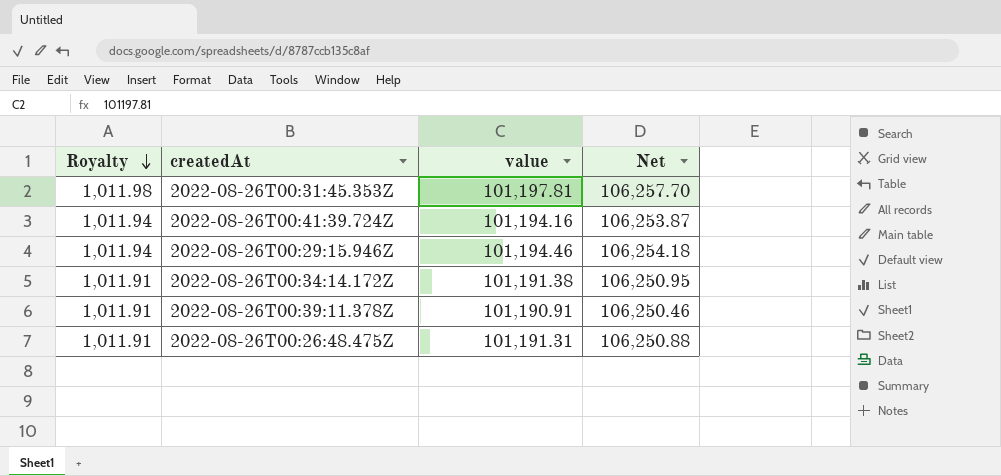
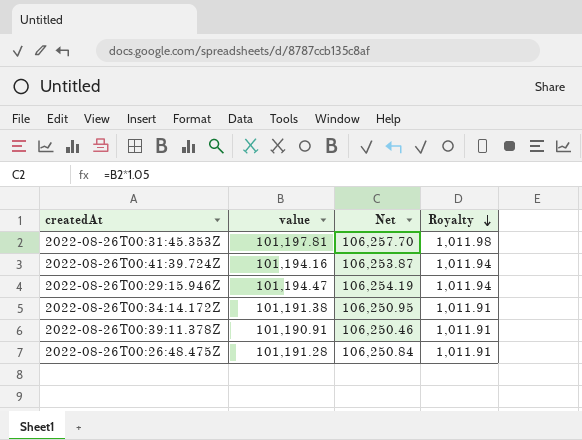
column Royalty | position: 1 -> 4
2022-08-26T00:29:15.946Z | value: 101,194.46 -> 101,194.47
2022-08-26T00:29:15.946Z | Net: 106,254.18 -> 106,254.19
2022-08-26T00:26:48.475Z | value: 101,191.31 -> 101,191.28
2022-08-26T00:26:48.475Z | Net: 106,250.88 -> 106,250.84

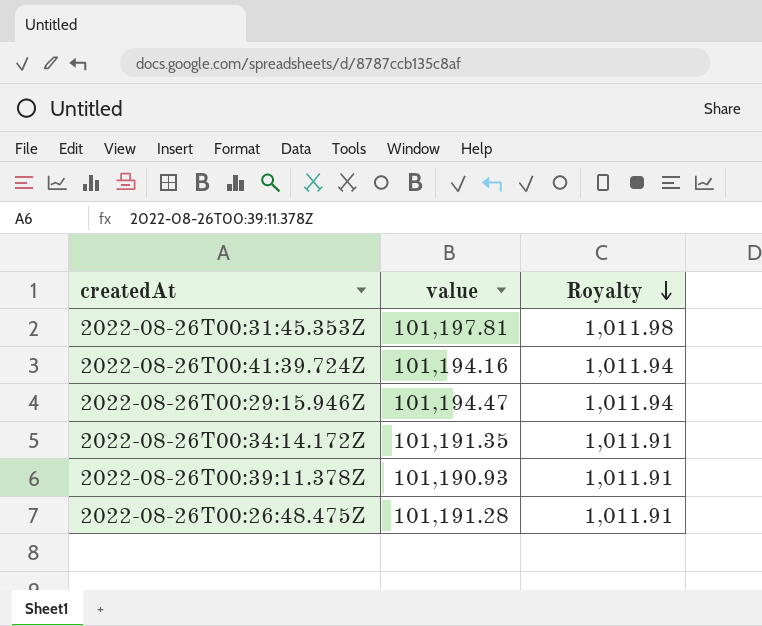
column Net | formula: [value] * 1.05 -> none
2022-08-26T00:34:14.172Z | value: 101,191.38 -> 101,191.35
2022-08-26T00:39:11.378Z | value: 101,190.91 -> 101,190.93

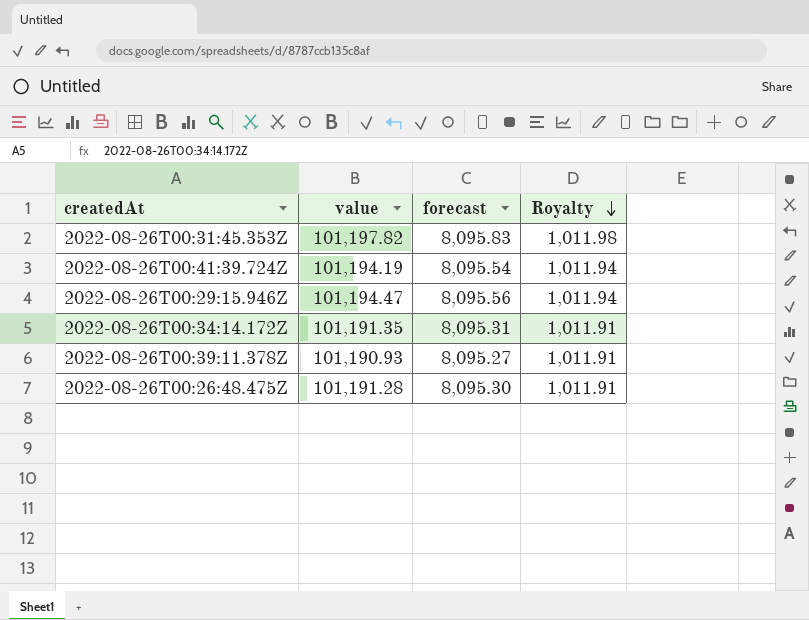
column forecast | formula: none -> [value] * 0.08
2022-08-26T00:31:45.353Z | value: 101,197.81 -> 101,197.82
2022-08-26T00:41:39.724Z | value: 101,194.16 -> 101,194.19

